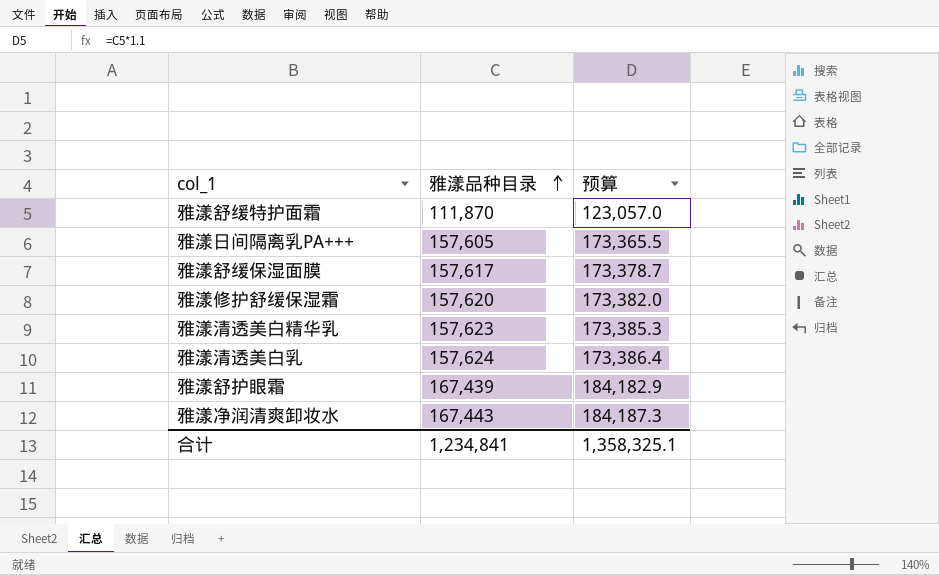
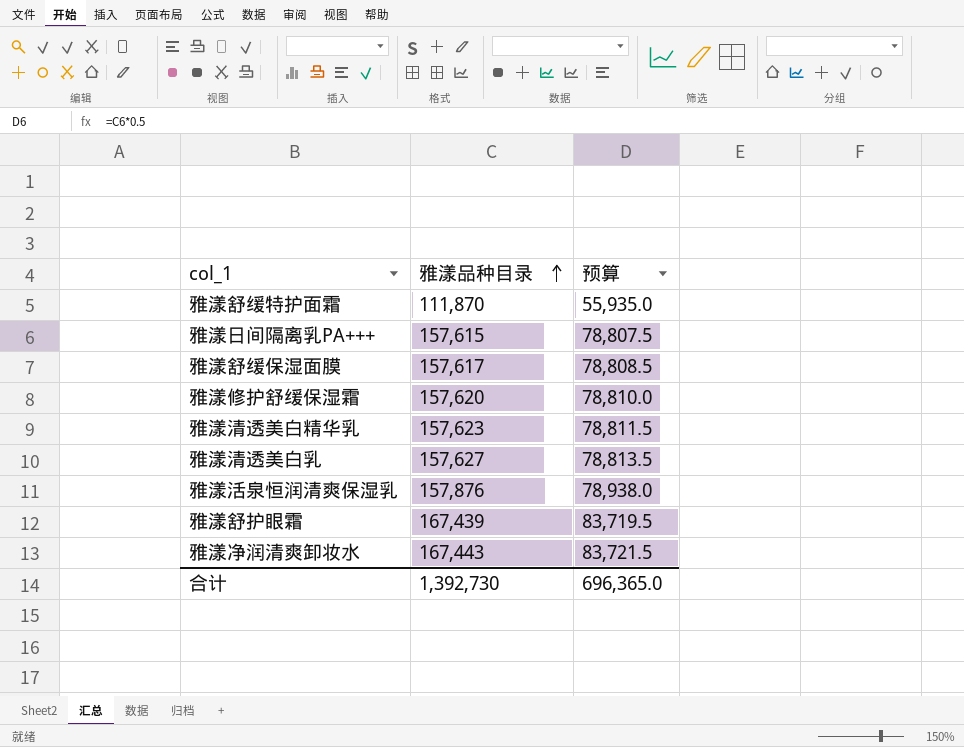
column 预算 | formula: [雅漾品种目录] * 1.1 -> [雅漾品种目录] * 0.5
雅漾日间隔离乳PA+++ | 雅漾品种目录: 157,605 -> 157,615
雅漾清透美白乳 | 雅漾品种目录: 157,624 -> 157,627
row 雅漾活泉恒润清爽保湿乳: none -> 157,876 | 78,938.0
合计 | 雅漾品种目录: 1,234,841 -> 1,392,730
合计 | 预算: 1,358,325.1 -> 696,365.0

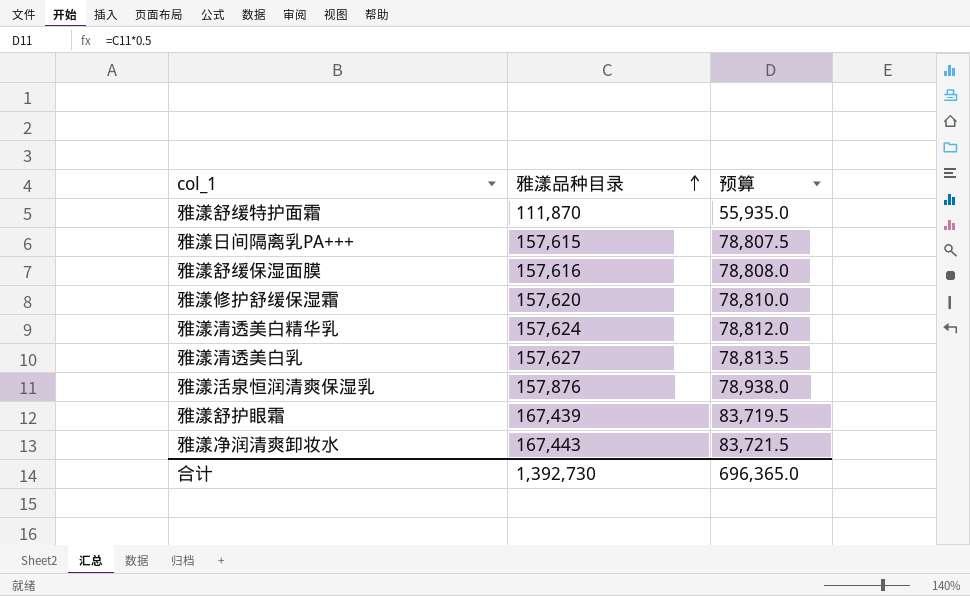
雅漾舒缓保湿面膜 | 雅漾品种目录: 157,617 -> 157,616
雅漾舒缓保湿面膜 | 预算: 78,808.5 -> 78,808.0
雅漾清透美白精华乳 | 雅漾品种目录: 157,623 -> 157,624
雅漾清透美白精华乳 | 预算: 78,811.5 -> 78,812.0

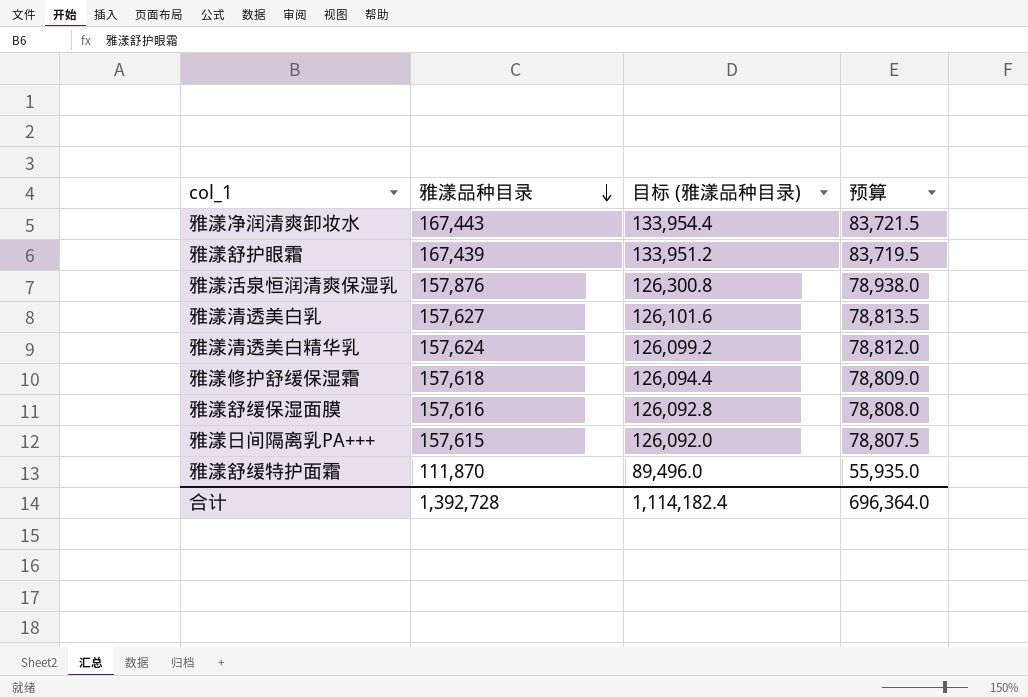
row order: 雅漾品种目录 ascending -> 雅漾品种目录 descending
column 目标 (雅漾品种目录) | formula: none -> [雅漾品种目录] * 0.8
雅漾修护舒缓保湿霜 | 雅漾品种目录: 157,620 -> 157,618
雅漾修护舒缓保湿霜 | 预算: 78,810.0 -> 78,809.0
合计 | 雅漾品种目录: 1,392,730 -> 1,392,728
合计 | 预算: 696,365.0 -> 696,364.0

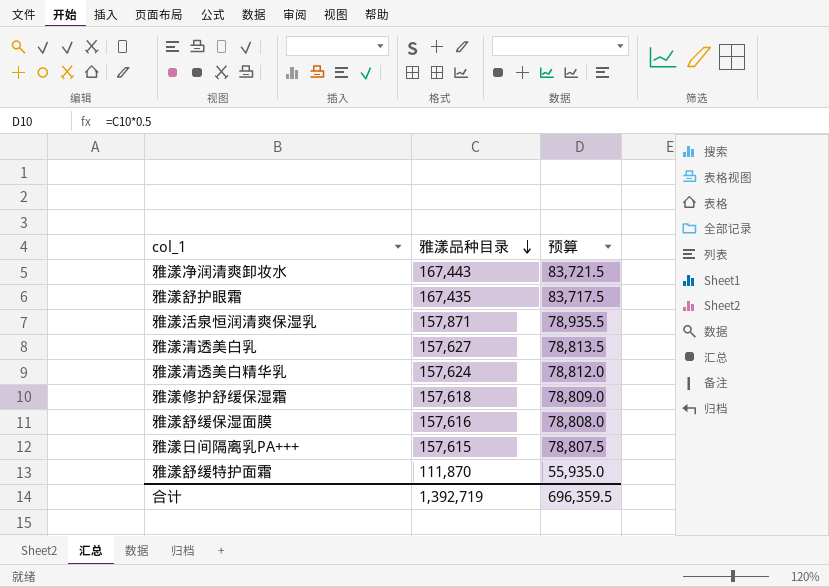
column 目标 (雅漾品种目录) | formula: [雅漾品种目录] * 0.8 -> none
雅漾舒护眼霜 | 雅漾品种目录: 167,439 -> 167,435
雅漾舒护眼霜 | 预算: 83,719.5 -> 83,717.5
雅漾活泉恒润清爽保湿乳 | 雅漾品种目录: 157,876 -> 157,871
雅漾活泉恒润清爽保湿乳 | 预算: 78,938.0 -> 78,935.5
合计 | 雅漾品种目录: 1,392,728 -> 1,392,719
合计 | 预算: 696,364.0 -> 696,359.5

